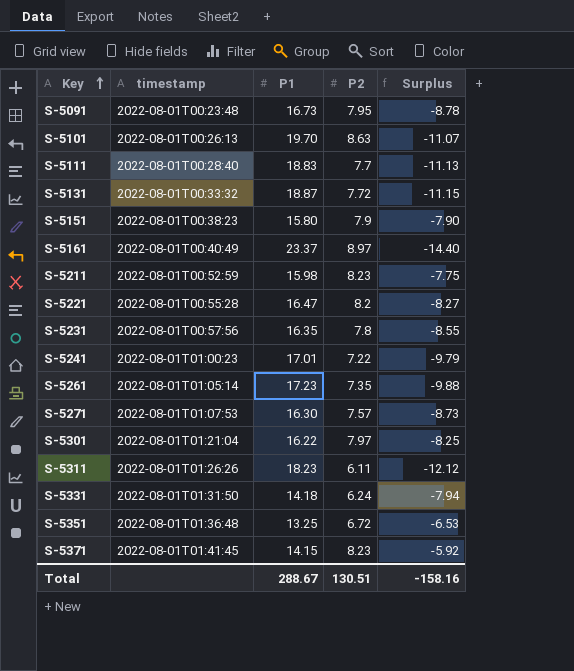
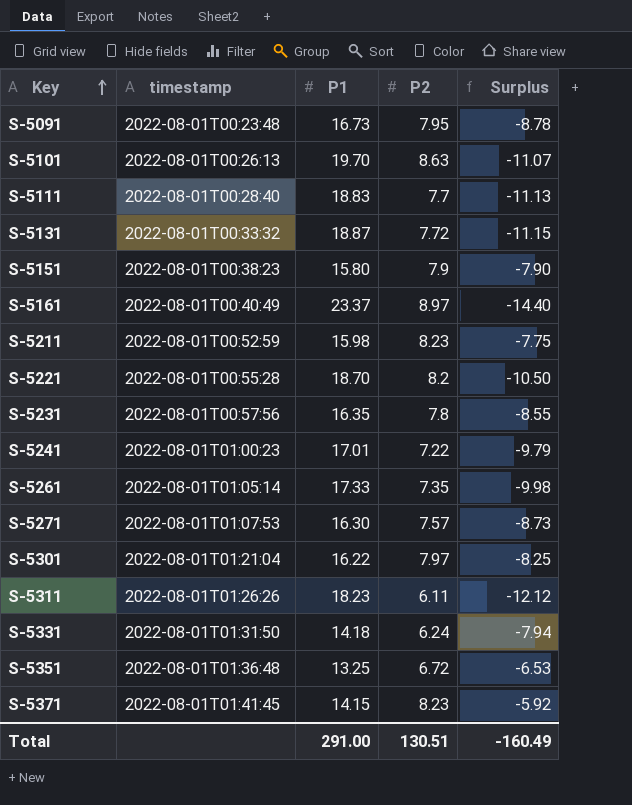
S-5221 | P1: 16.47 -> 18.70
S-5221 | Surplus: -8.27 -> -10.50
S-5261 | P1: 17.23 -> 17.33
S-5261 | Surplus: -9.88 -> -9.98
Total | P1: 288.67 -> 291.00
Total | Surplus: -158.16 -> -160.49

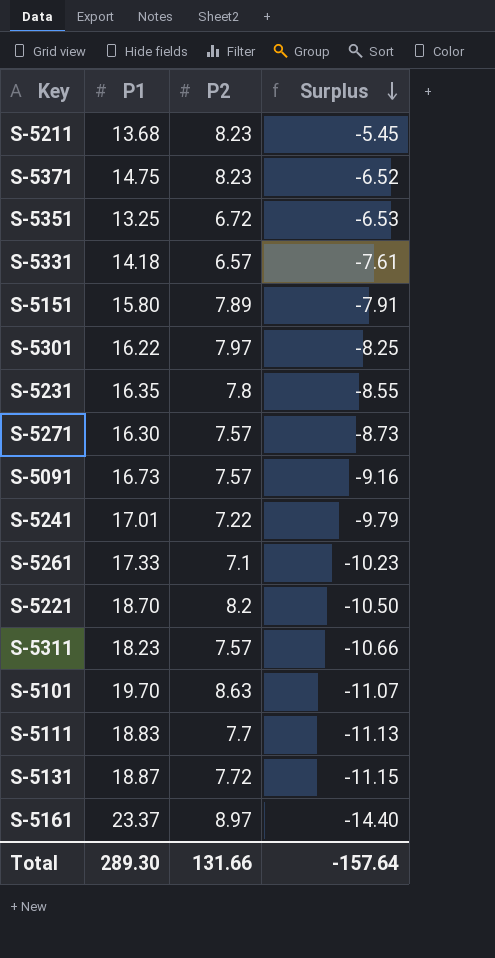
row order: Key ascending -> Surplus descending
column timestamp | position: 2 -> none
S-5211 | P1: 15.98 -> 13.68
S-5211 | Surplus: -7.75 -> -5.45
S-5371 | P1: 14.15 -> 14.75
S-5371 | Surplus: -5.92 -> -6.52
S-5331 | P2: 6.24 -> 6.57
S-5331 | Surplus: -7.94 -> -7.61
S-5151 | P2: 7.9 -> 7.89
S-5151 | Surplus: -7.90 -> -7.91
S-5091 | P2: 7.95 -> 7.57
S-5091 | Surplus: -8.78 -> -9.16
S-5261 | P2: 7.35 -> 7.1
S-5261 | Surplus: -9.98 -> -10.23
S-5311 | P2: 6.11 -> 7.57
S-5311 | Surplus: -12.12 -> -10.66
Total | P1: 291.00 -> 289.30
Total | P2: 130.51 -> 131.66
Total | Surplus: -160.49 -> -157.64

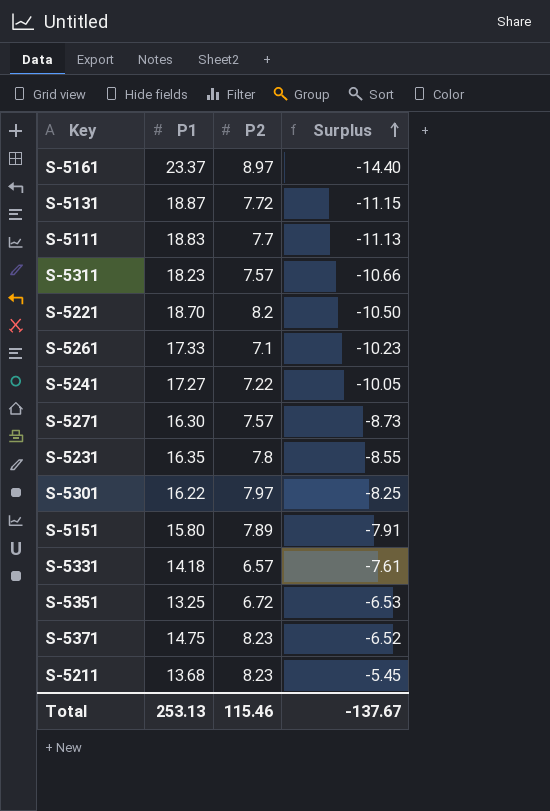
row order: Surplus descending -> Surplus ascending
row S-5091: 16.73 | 7.57 | -9.16 -> none
row S-5101: 19.70 | 8.63 | -11.07 -> none
S-5241 | P1: 17.01 -> 17.27
S-5241 | Surplus: -9.79 -> -10.05
Total | P1: 289.30 -> 253.13
Total | P2: 131.66 -> 115.46
Total | Surplus: -157.64 -> -137.67

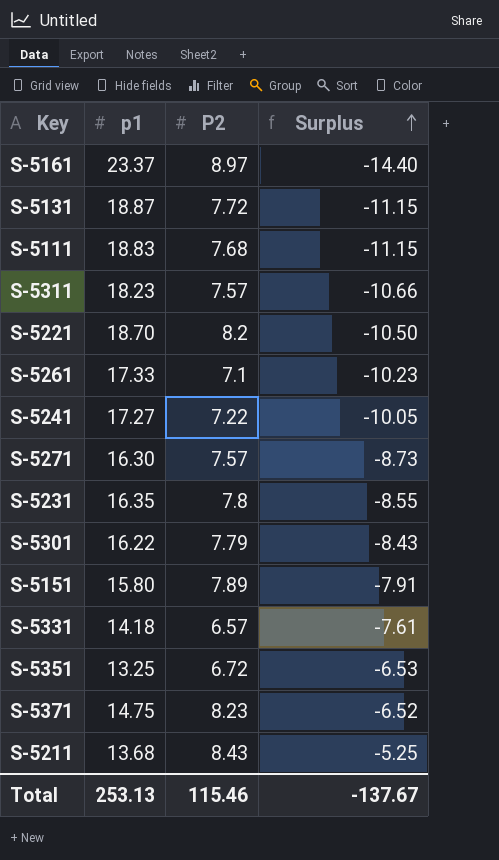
column name: P1 -> p1
S-5111 | P2: 7.7 -> 7.68
S-5111 | Surplus: -11.13 -> -11.15
S-5301 | P2: 7.97 -> 7.79
S-5301 | Surplus: -8.25 -> -8.43
S-5211 | P2: 8.23 -> 8.43
S-5211 | Surplus: -5.45 -> -5.25

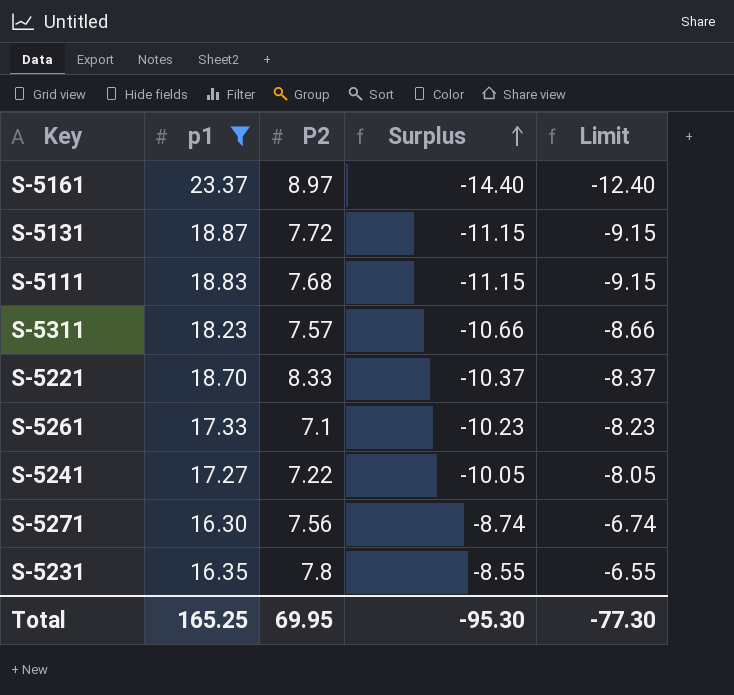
filter: none -> p1 >= 16.30
column Limit | formula: none -> [Surplus] + 2
S-5221 | P2: 8.2 -> 8.33
S-5221 | Surplus: -10.50 -> -10.37
S-5271 | P2: 7.57 -> 7.56
S-5271 | Surplus: -8.73 -> -8.74
Total | p1: 253.13 -> 165.25
Total | P2: 115.46 -> 69.95
Total | Surplus: -137.67 -> -95.30

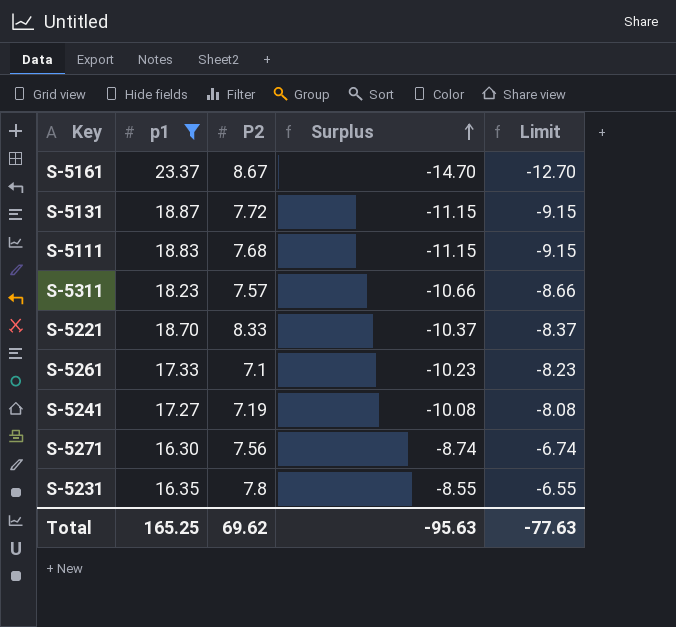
S-5161 | P2: 8.97 -> 8.67
S-5161 | Surplus: -14.40 -> -14.70
S-5161 | Limit: -12.40 -> -12.70
S-5241 | P2: 7.22 -> 7.19
S-5241 | Surplus: -10.05 -> -10.08
S-5241 | Limit: -8.05 -> -8.08
Total | P2: 69.95 -> 69.62
Total | Surplus: -95.30 -> -95.63
Total | Limit: -77.30 -> -77.63

